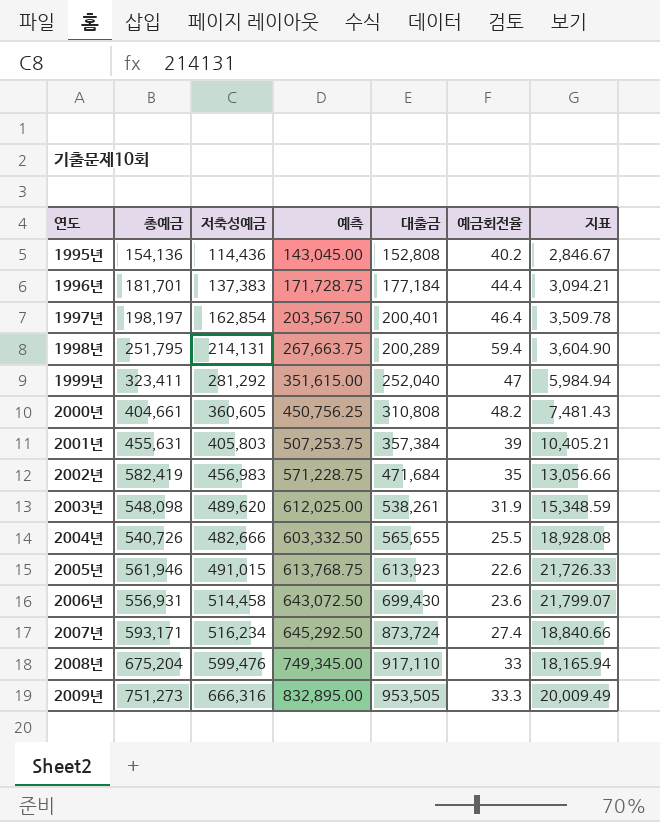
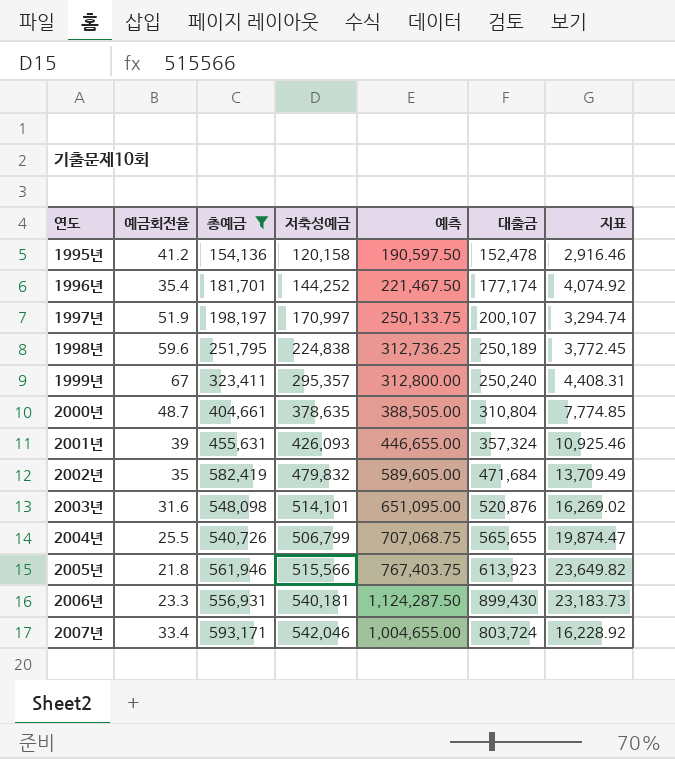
filter: none -> 총예금 <= 593,171
column 예금회전율 | position: 6 -> 2
column 예측 | formula: [저축성예금] * 1.25 -> [대출금] * 1.25
1995년 | 예금회전율: 40.2 -> 41.2
1995년 | 저축성예금: 114,436 -> 120,158
1995년 | 대출금: 152,808 -> 152,478
1995년 | 지표: 2,846.67 -> 2,916.46
1996년 | 예금회전율: 44.4 -> 35.4
1996년 | 저축성예금: 137,383 -> 144,252
1996년 | 대출금: 177,184 -> 177,174
1996년 | 지표: 3,094.21 -> 4,074.92
1997년 | 예금회전율: 46.4 -> 51.9
1997년 | 저축성예금: 162,854 -> 170,997
1997년 | 대출금: 200,401 -> 200,107
1997년 | 지표: 3,509.78 -> 3,294.74
1998년 | 예금회전율: 59.4 -> 59.6
1998년 | 저축성예금: 214,131 -> 224,838
1998년 | 대출금: 200,289 -> 250,189
1998년 | 지표: 3,604.90 -> 3,772.45
1999년 | 예금회전율: 47 -> 67
1999년 | 저축성예금: 281,292 -> 295,357
1999년 | 대출금: 252,040 -> 250,240
1999년 | 지표: 5,984.94 -> 4,408.31
2000년 | 예금회전율: 48.2 -> 48.7
2000년 | 저축성예금: 360,605 -> 378,635
2000년 | 대출금: 310,808 -> 310,804
2000년 | 지표: 7,481.43 -> 7,774.85
2001년 | 저축성예금: 405,803 -> 426,093
2001년 | 대출금: 357,384 -> 357,324
2001년 | 지표: 10,405.21 -> 10,925.46
2002년 | 저축성예금: 456,983 -> 479,832
2002년 | 지표: 13,056.66 -> 13,709.49
2003년 | 예금회전율: 31.9 -> 31.6
2003년 | 저축성예금: 489,620 -> 514,101
2003년 | 대출금: 538,261 -> 520,876
2003년 | 지표: 15,348.59 -> 16,269.02
2004년 | 저축성예금: 482,666 -> 506,799
2004년 | 지표: 18,928.08 -> 19,874.47
2005년 | 예금회전율: 22.6 -> 21.8
2005년 | 저축성예금: 491,015 -> 515,566
2005년 | 지표: 21,726.33 -> 23,649.82
2006년 | 예금회전율: 23.6 -> 23.3
2006년 | 저축성예금: 514,458 -> 540,181
2006년 | 대출금: 699,430 -> 899,430
2006년 | 지표: 21,799.07 -> 23,183.73
2007년 | 예금회전율: 27.4 -> 33.4
2007년 | 저축성예금: 516,234 -> 542,046
2007년 | 대출금: 873,724 -> 803,724
2007년 | 지표: 18,840.66 -> 16,228.92

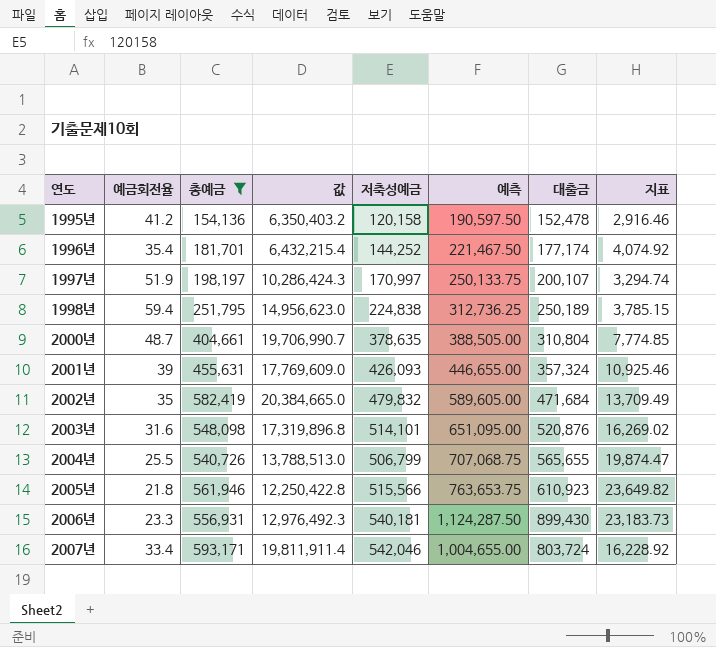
column 값 | formula: none -> [예금회전율] * [총예금]
row 1999년: 67 | 323,411 | 295,357 | 312,800.00 | 250,240 | 4,408.31 -> none
1998년 | 예금회전율: 59.6 -> 59.4
1998년 | 지표: 3,772.45 -> 3,785.15
2005년 | 예측: 767,403.75 -> 763,653.75
2005년 | 대출금: 613,923 -> 610,923

